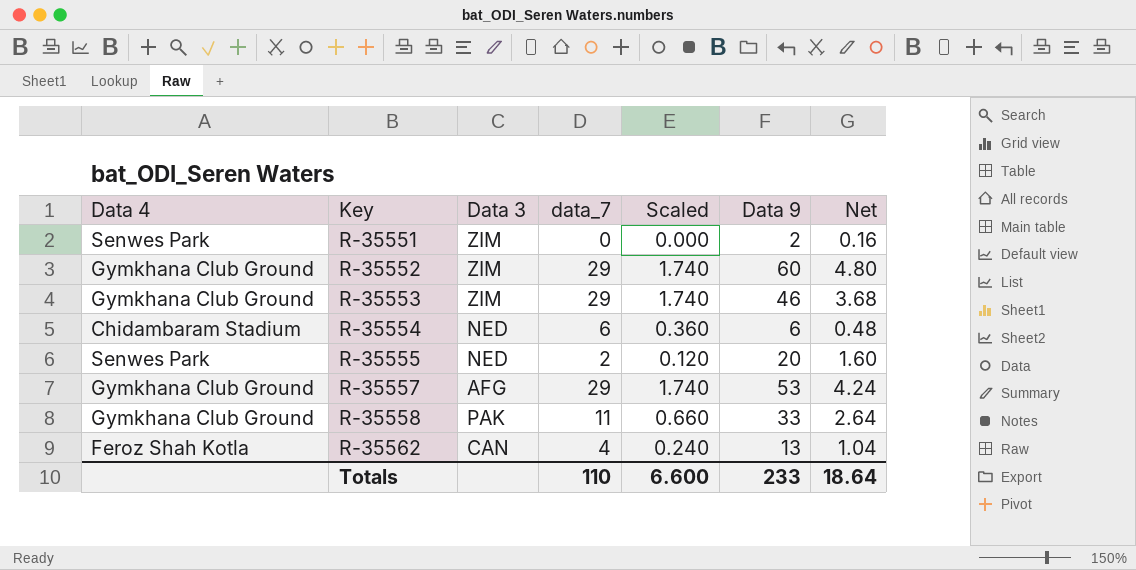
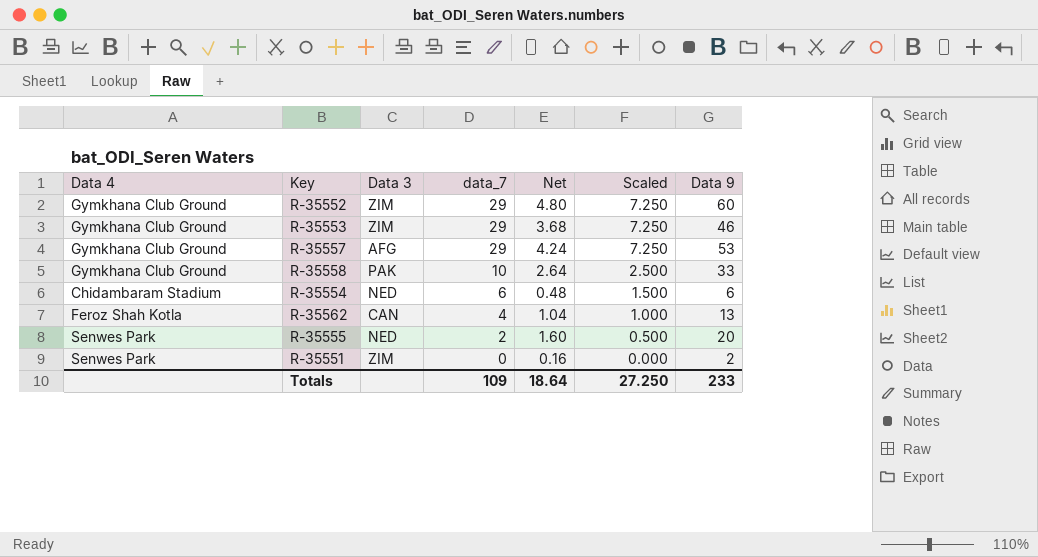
row order: Key ascending -> data_7 descending
column Net | position: 7 -> 5
column Scaled | formula: [data_7] * 0.06 -> [data_7] * 0.25
R-35558 | data_7: 11 -> 10
Totals | data_7: 110 -> 109
Totals | Scaled: 6.600 -> 27.250

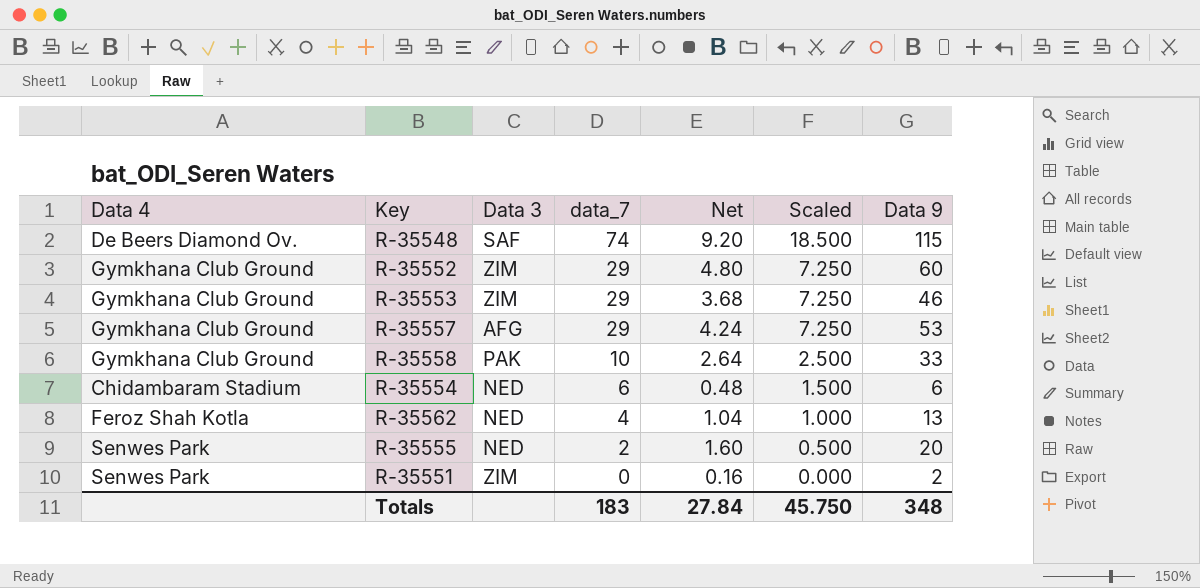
row R-35548: none -> De Beers Diamond Ov. | SAF | 74 | 9.20 | 18.500 | 115
R-35562 | Data 3: CAN -> NED
Totals | data_7: 109 -> 183
Totals | Net: 18.64 -> 27.84
Totals | Scaled: 27.250 -> 45.750
Totals | Data 9: 233 -> 348

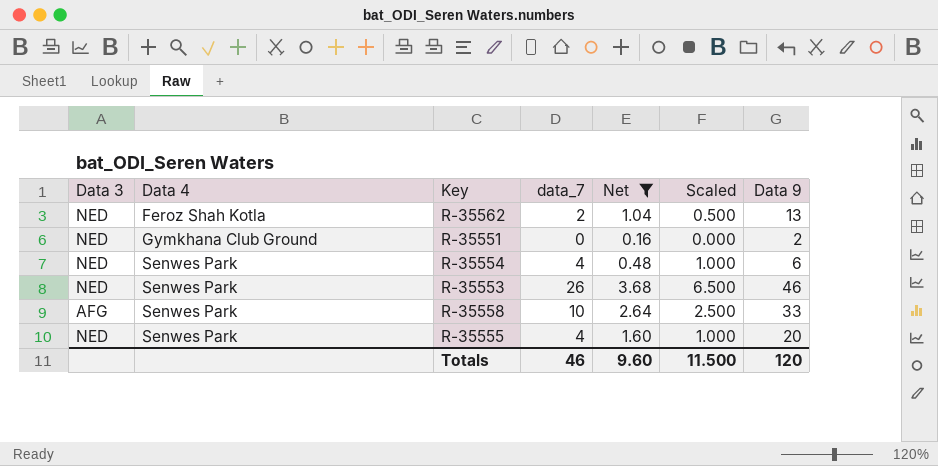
filter: none -> Net <= 3.68
row order: data_7 descending -> Data 4 ascending
column Data 3 | position: 3 -> 1
R-35562 | data_7: 4 -> 2
R-35562 | Scaled: 1.000 -> 0.500
R-35551 | Data 3: ZIM -> NED
R-35551 | Data 4: Senwes Park -> Gymkhana Club Ground
R-35554 | Data 4: Chidambaram Stadium -> Senwes Park
R-35554 | data_7: 6 -> 4
R-35554 | Scaled: 1.500 -> 1.000
R-35553 | Data 3: ZIM -> NED
R-35553 | Data 4: Gymkhana Club Ground -> Senwes Park
R-35553 | data_7: 29 -> 26
R-35553 | Scaled: 7.250 -> 6.500
R-35558 | Data 3: PAK -> AFG
R-35558 | Data 4: Gymkhana Club Ground -> Senwes Park
R-35555 | data_7: 2 -> 4
R-35555 | Scaled: 0.500 -> 1.000
Totals | data_7: 183 -> 46
Totals | Net: 27.84 -> 9.60
Totals | Scaled: 45.750 -> 11.500
Totals | Data 9: 348 -> 120

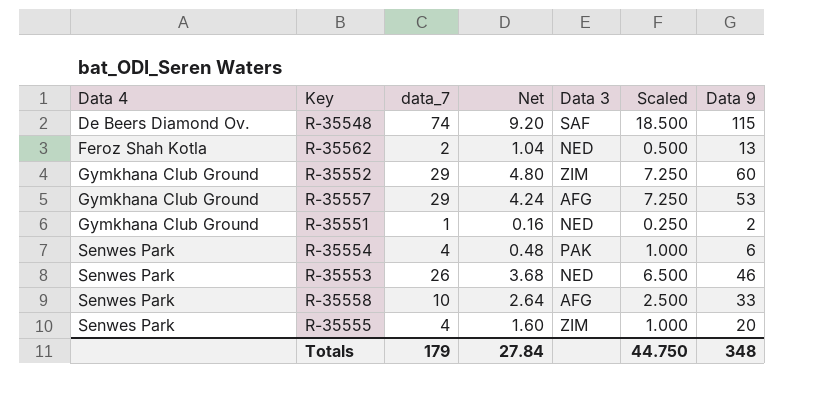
filter: Net <= 3.68 -> none
column Data 3 | position: 1 -> 5
R-35551 | data_7: 0 -> 1
R-35551 | Scaled: 0.000 -> 0.250
R-35554 | Data 3: NED -> PAK
R-35555 | Data 3: NED -> ZIM
Totals | data_7: 46 -> 179
Totals | Net: 9.60 -> 27.84
Totals | Scaled: 11.500 -> 44.750
Totals | Data 9: 120 -> 348

